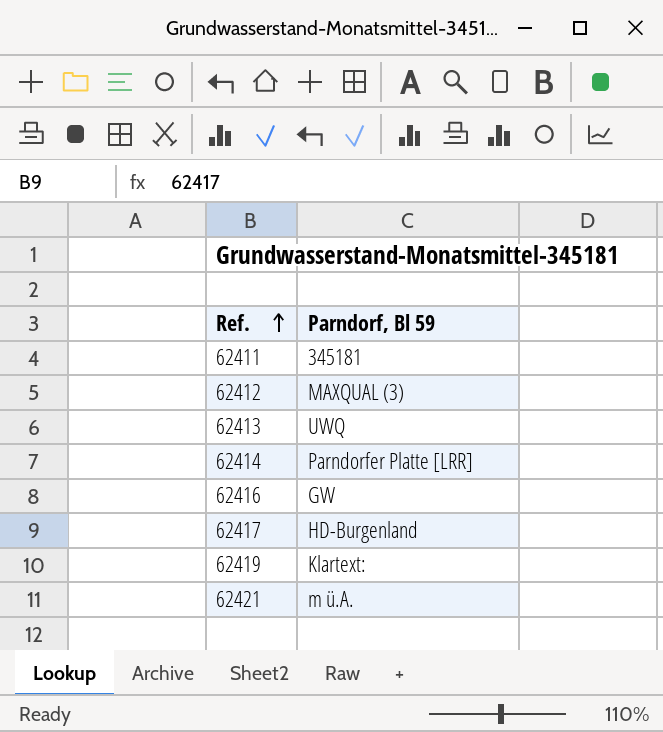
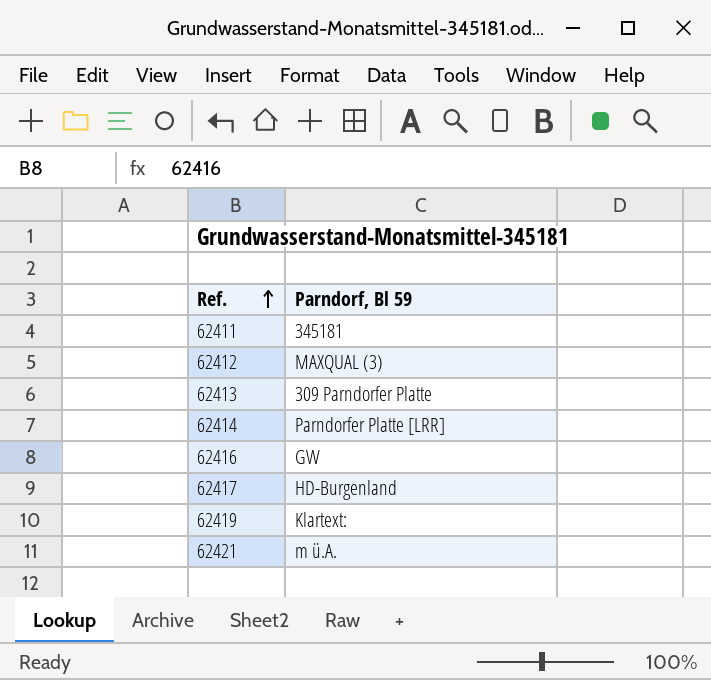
62413 | Parndorf, Bl 59: UWQ -> 309 Parndorfer Platte

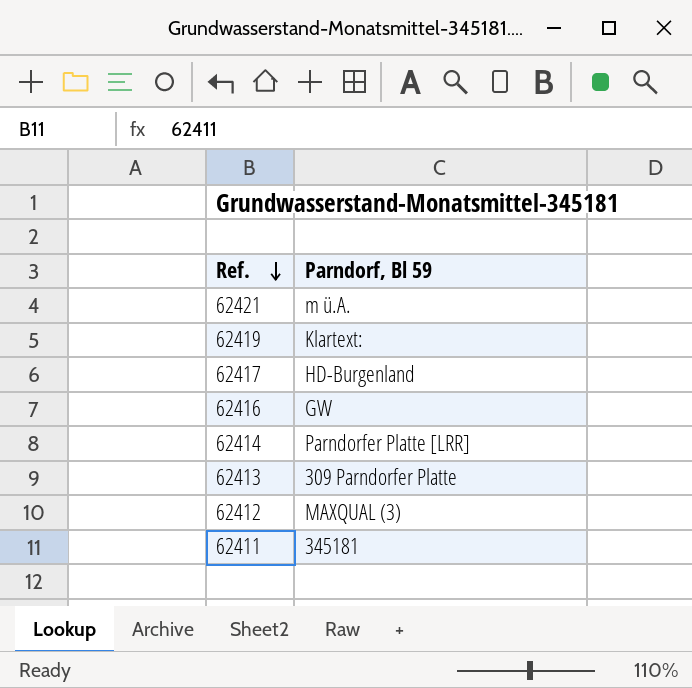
row order: Ref. ascending -> Ref. descending

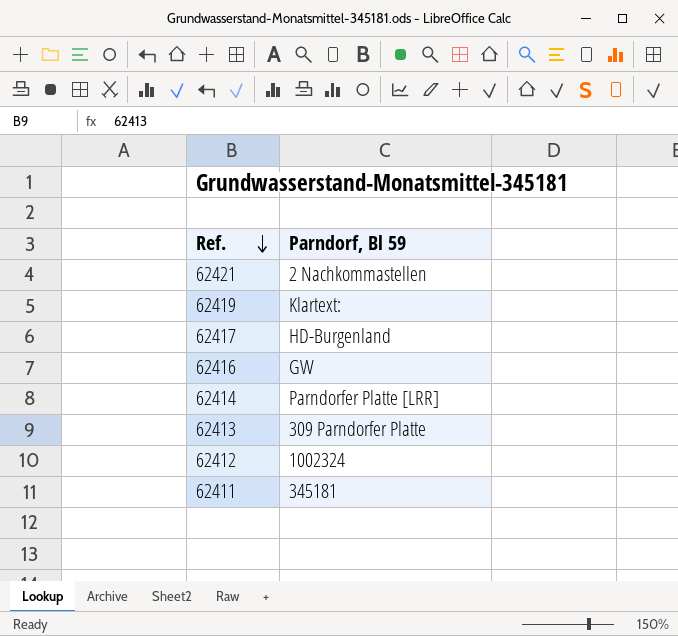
62421 | Parndorf, Bl 59: m ü.A. -> 2 Nachkommastellen
62412 | Parndorf, Bl 59: MAXQUAL (3) -> 1002324

